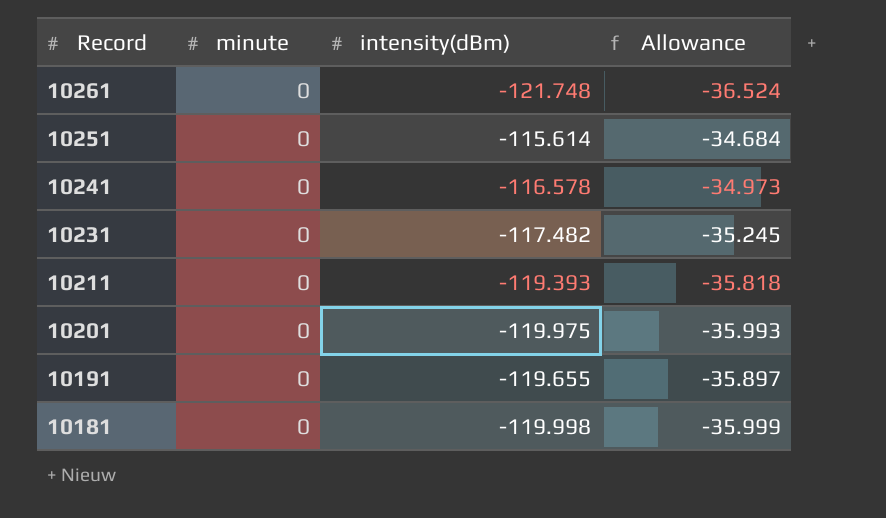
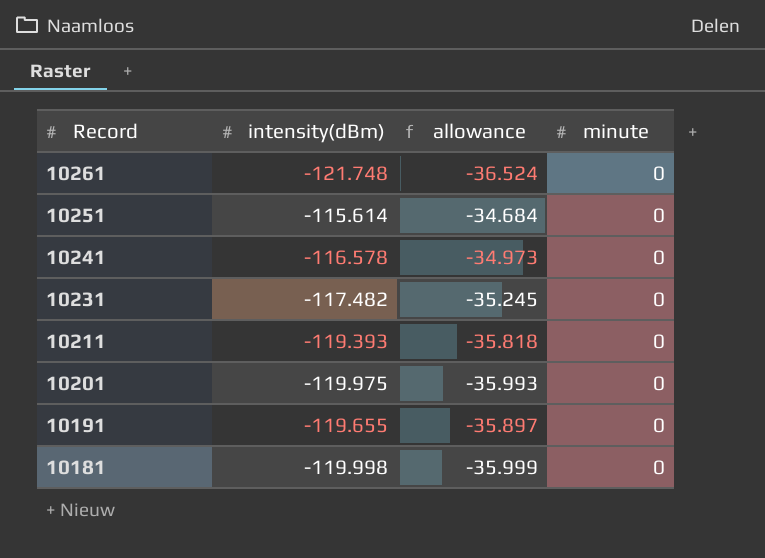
column name: Allowance -> allowance
column minute | position: 2 -> 4

